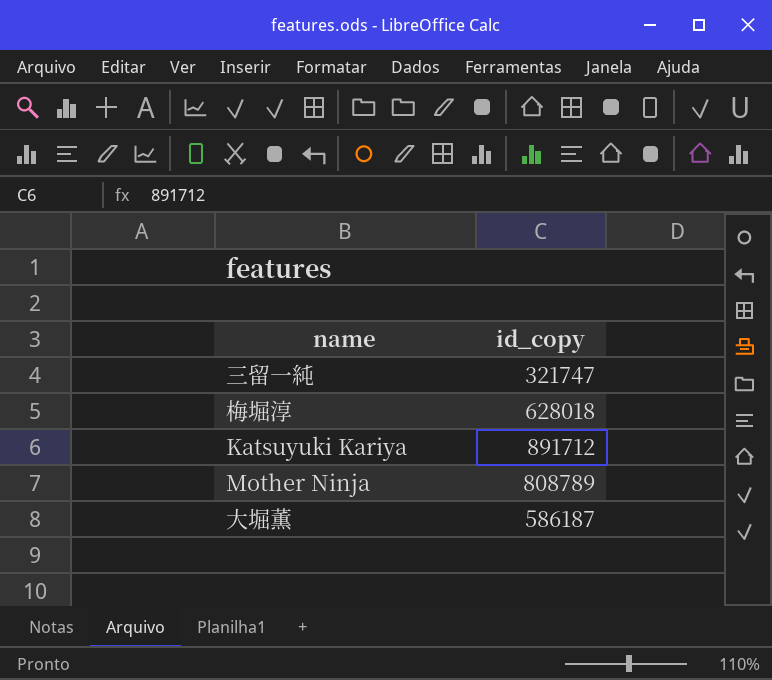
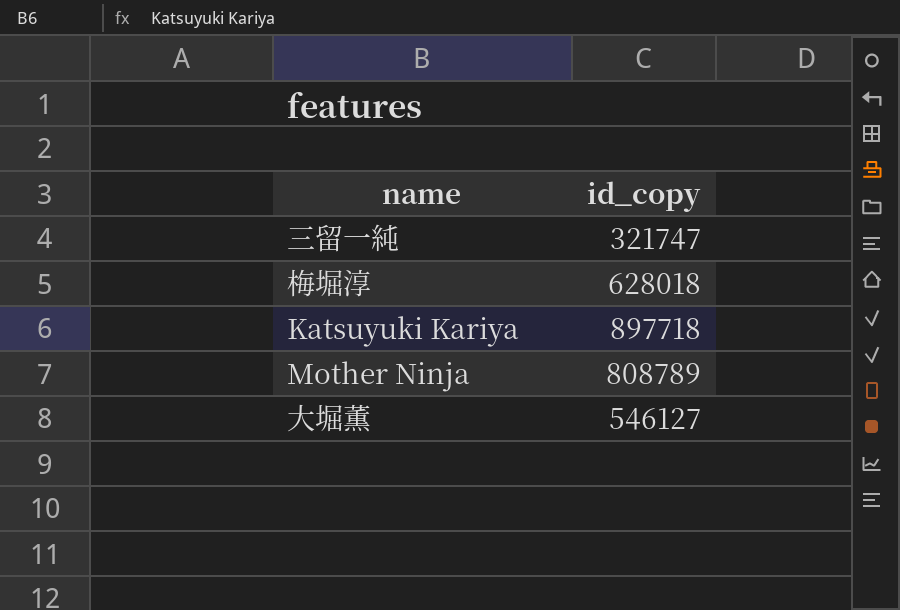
Katsuyuki Kariya | id_copy: 891712 -> 897718
大堀薫 | id_copy: 586187 -> 546127

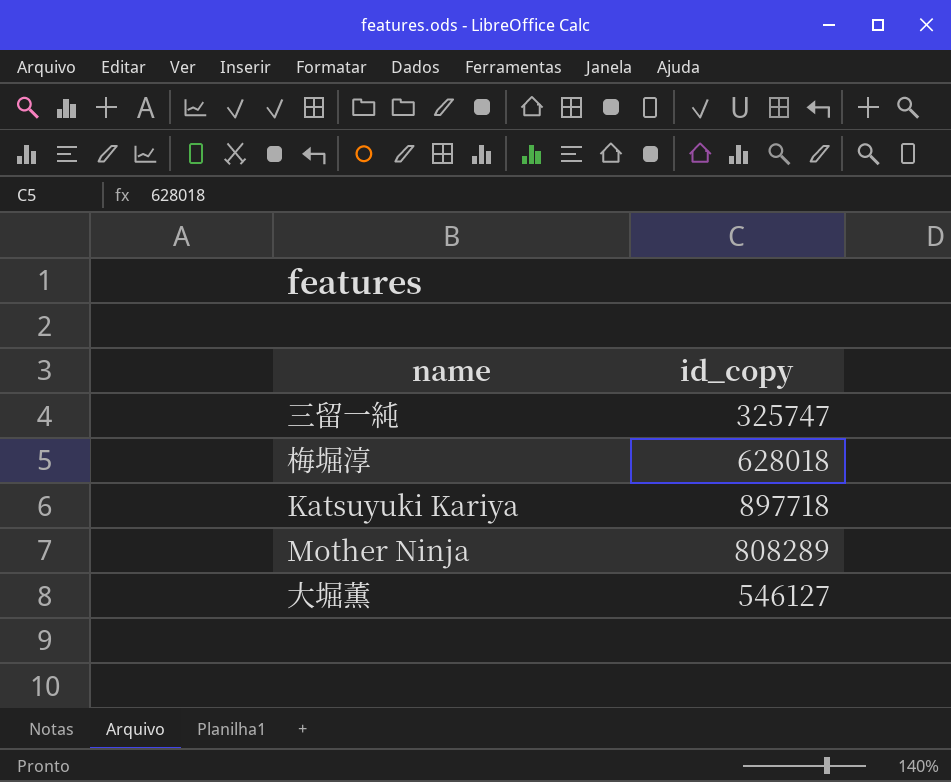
三留一純 | id_copy: 321747 -> 325747
Mother Ninja | id_copy: 808789 -> 808289

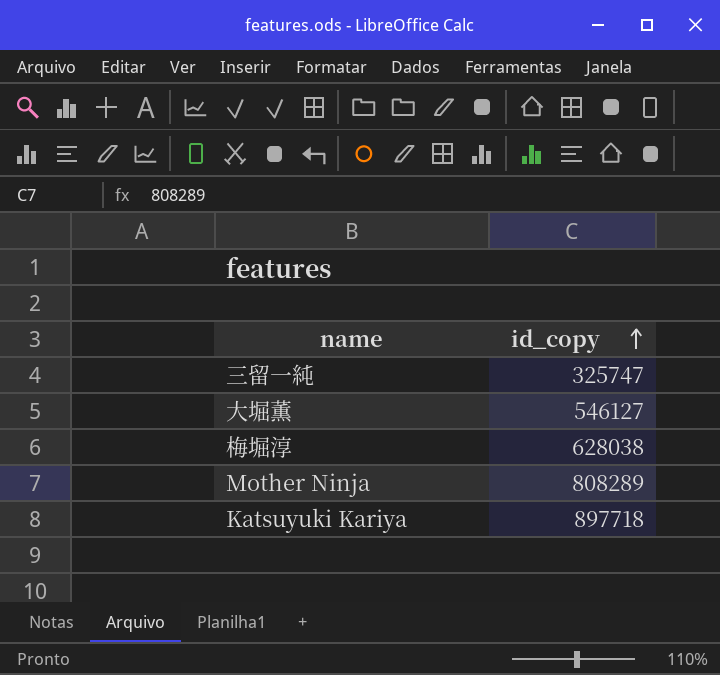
row order: none -> id_copy ascending
梅堀淳 | id_copy: 628018 -> 628038

